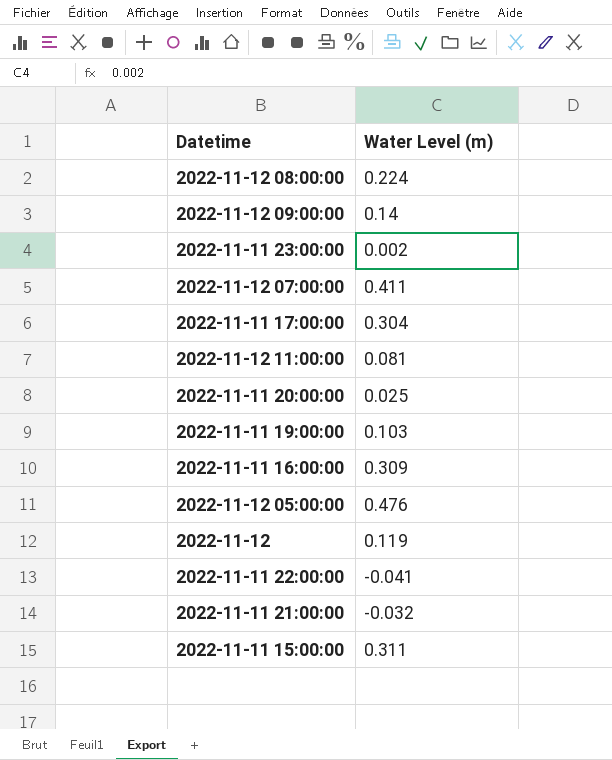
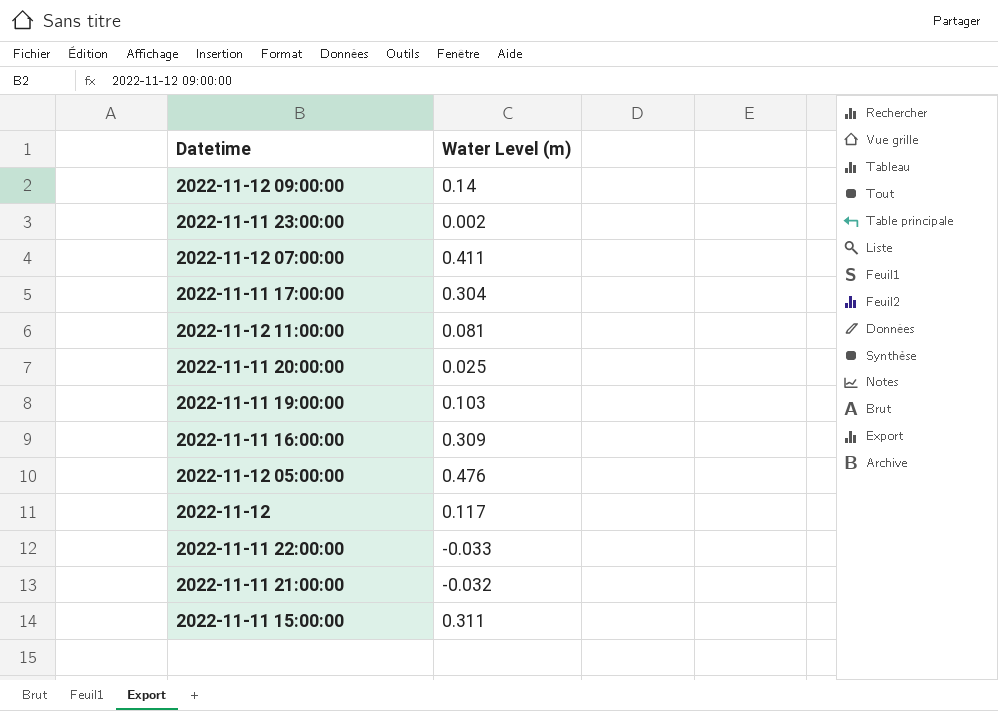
row 2022-11-12 08:00:00: 0.224 -> none
2022-11-12 | Water Level (m): 0.119 -> 0.117
2022-11-11 22:00:00 | Water Level (m): -0.041 -> -0.033

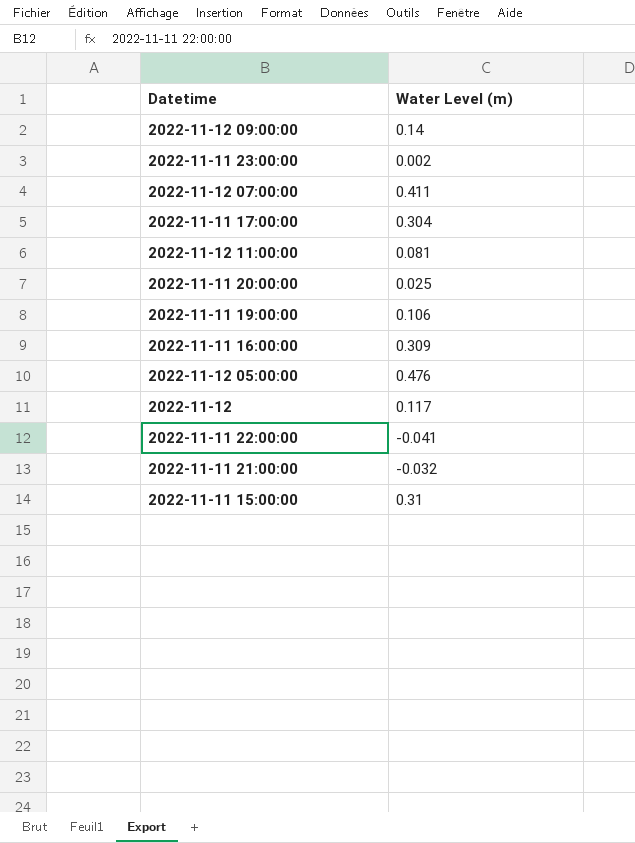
2022-11-11 19:00:00 | Water Level (m): 0.103 -> 0.106
2022-11-11 22:00:00 | Water Level (m): -0.033 -> -0.041
2022-11-11 15:00:00 | Water Level (m): 0.311 -> 0.31

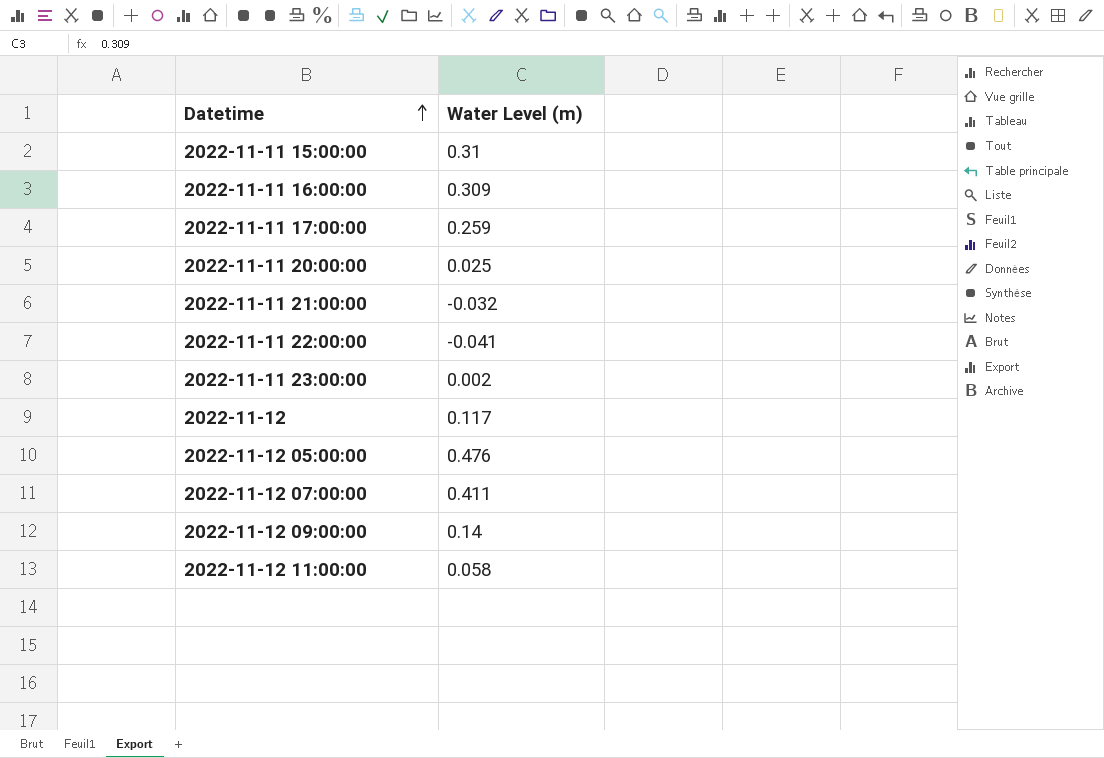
row order: none -> Datetime ascending
row 2022-11-11 19:00:00: 0.106 -> none
2022-11-11 17:00:00 | Water Level (m): 0.304 -> 0.259
2022-11-12 11:00:00 | Water Level (m): 0.081 -> 0.058

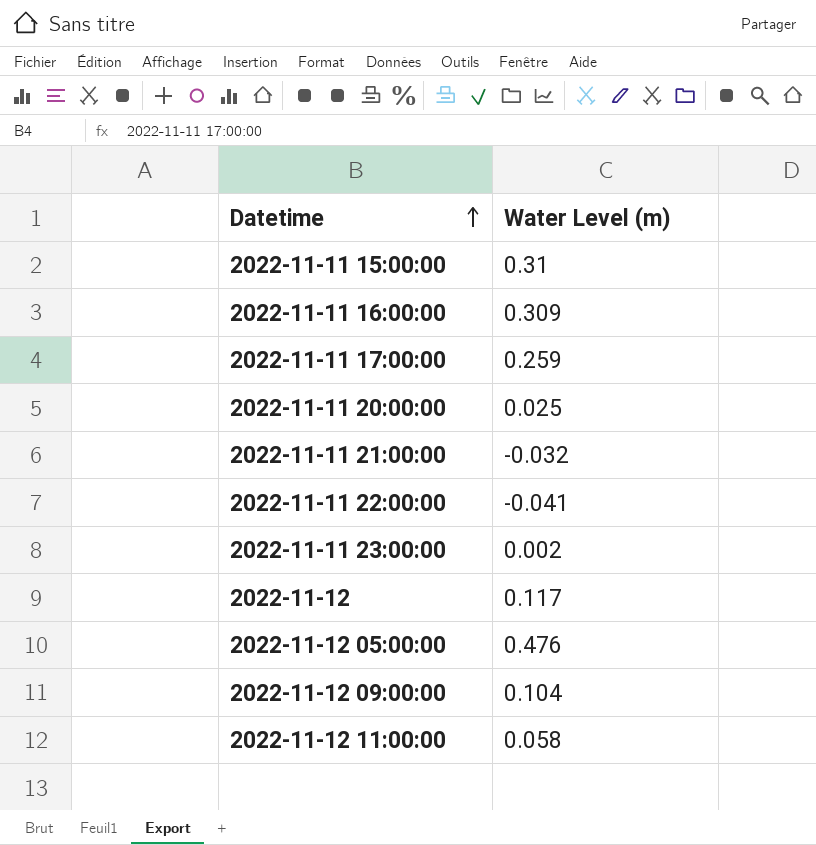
row 2022-11-12 07:00:00: 0.411 -> none
2022-11-12 09:00:00 | Water Level (m): 0.14 -> 0.104

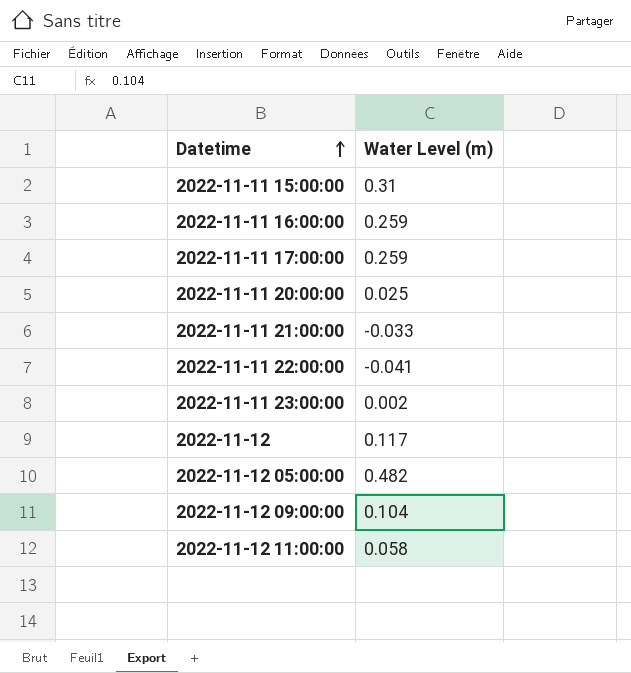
2022-11-11 16:00:00 | Water Level (m): 0.309 -> 0.259
2022-11-11 21:00:00 | Water Level (m): -0.032 -> -0.033
2022-11-12 05:00:00 | Water Level (m): 0.476 -> 0.482

